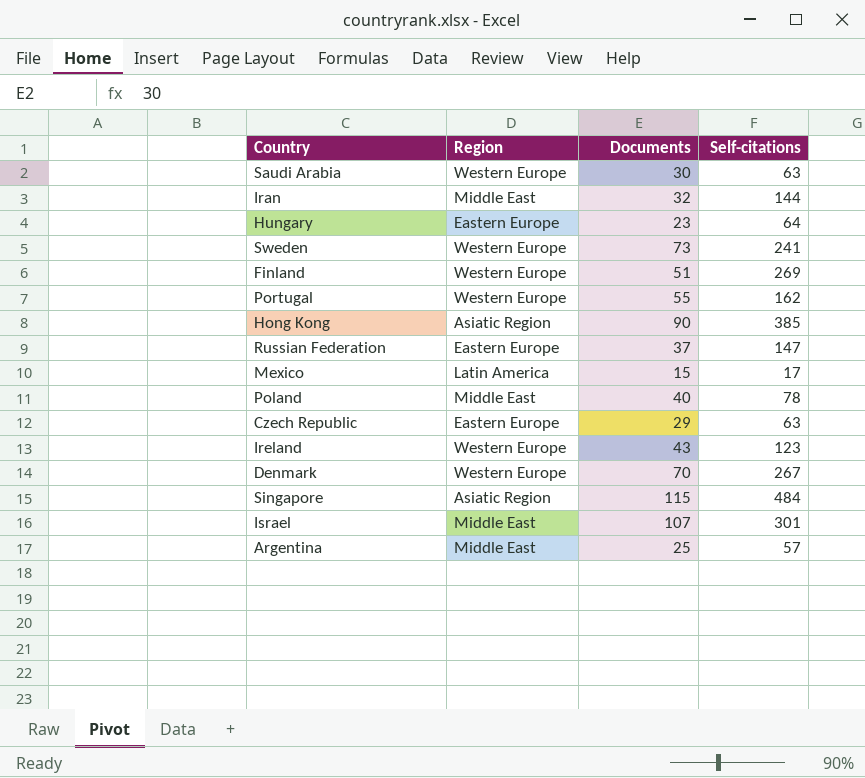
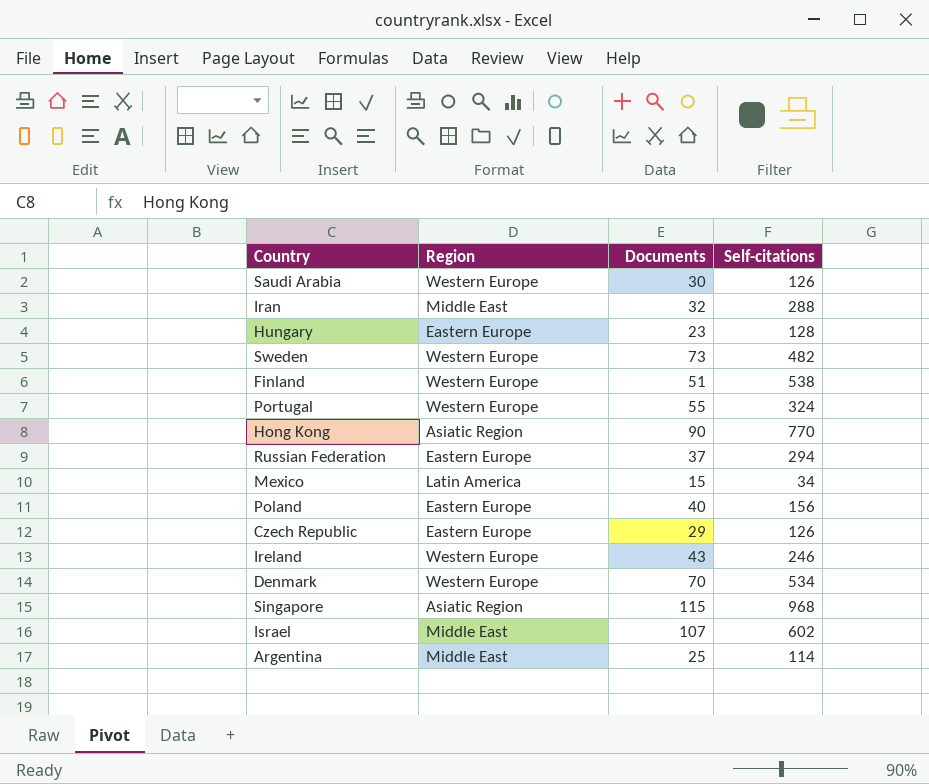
Saudi Arabia | Self-citations: 63 -> 126
Iran | Self-citations: 144 -> 288
Hungary | Self-citations: 64 -> 128
Sweden | Self-citations: 241 -> 482
Finland | Self-citations: 269 -> 538
Portugal | Self-citations: 162 -> 324
Hong Kong | Self-citations: 385 -> 770
Russian Federation | Self-citations: 147 -> 294
Mexico | Self-citations: 17 -> 34
Poland | Region: Middle East -> Eastern Europe
Poland | Self-citations: 78 -> 156
Czech Republic | Self-citations: 63 -> 126
Ireland | Self-citations: 123 -> 246
Denmark | Self-citations: 267 -> 534
Singapore | Self-citations: 484 -> 968
Israel | Self-citations: 301 -> 602
Argentina | Self-citations: 57 -> 114

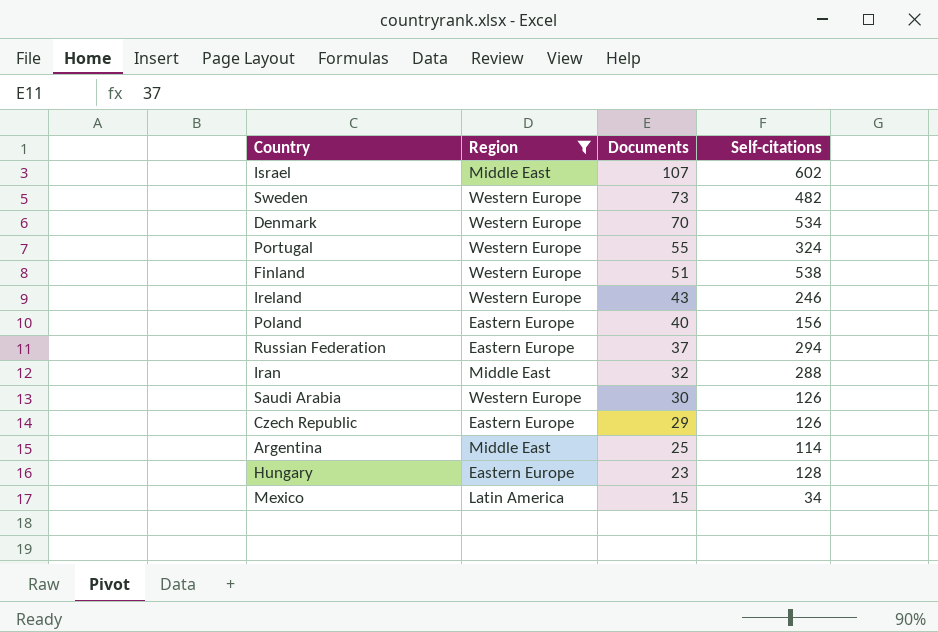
filter: none -> Region != Asiatic Region
row order: none -> Documents descending

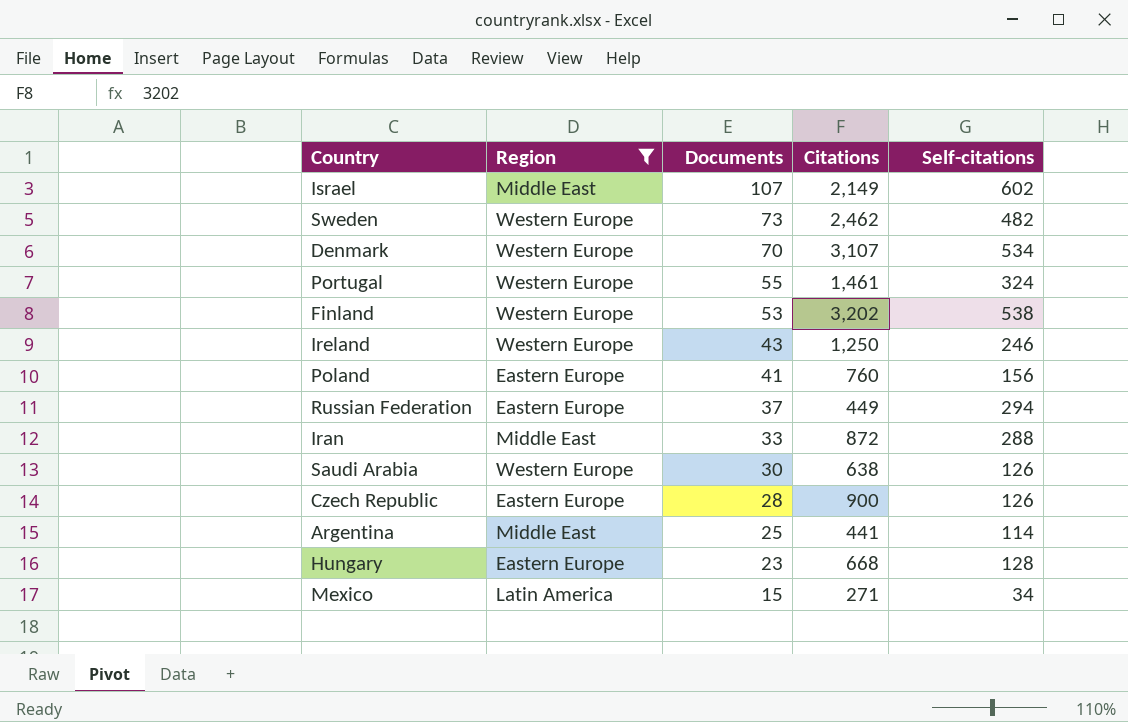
column Citations | position: none -> 4
Finland | Documents: 51 -> 53
Poland | Documents: 40 -> 41
Iran | Documents: 32 -> 33
Czech Republic | Documents: 29 -> 28

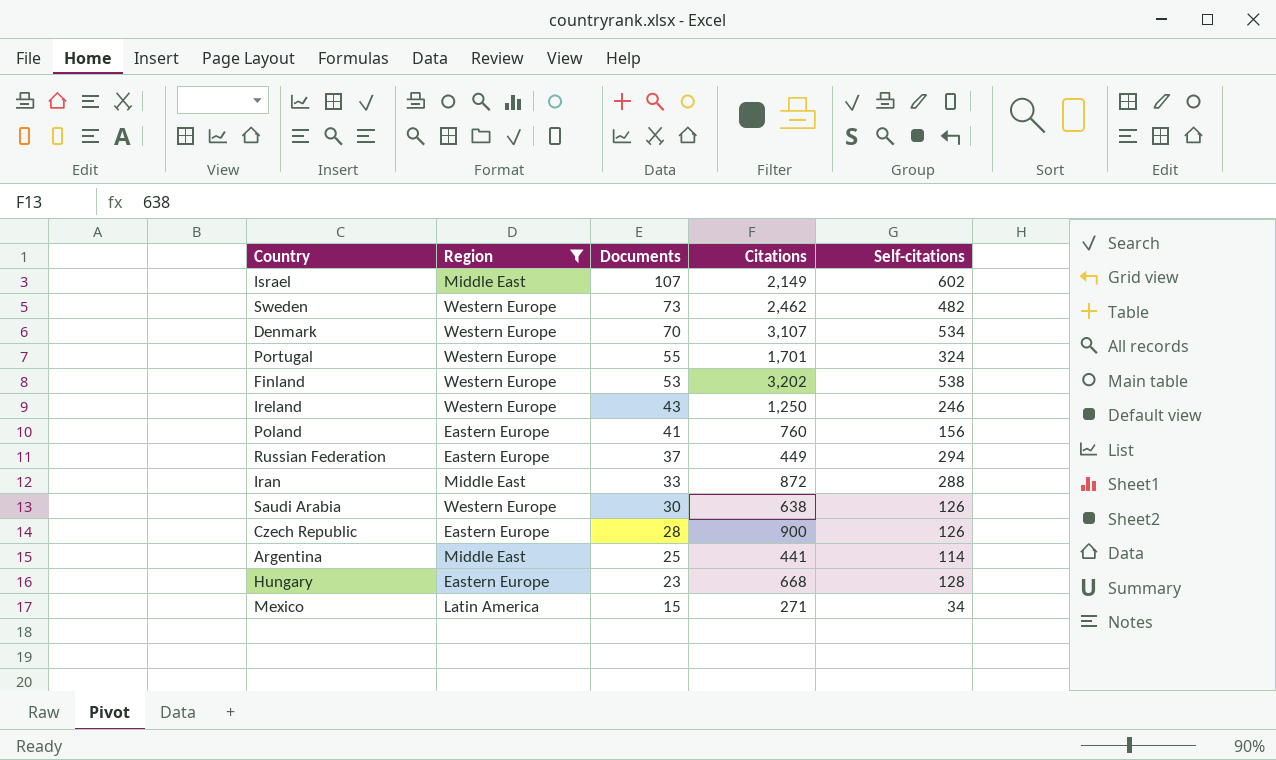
Portugal | Citations: 1,461 -> 1,701

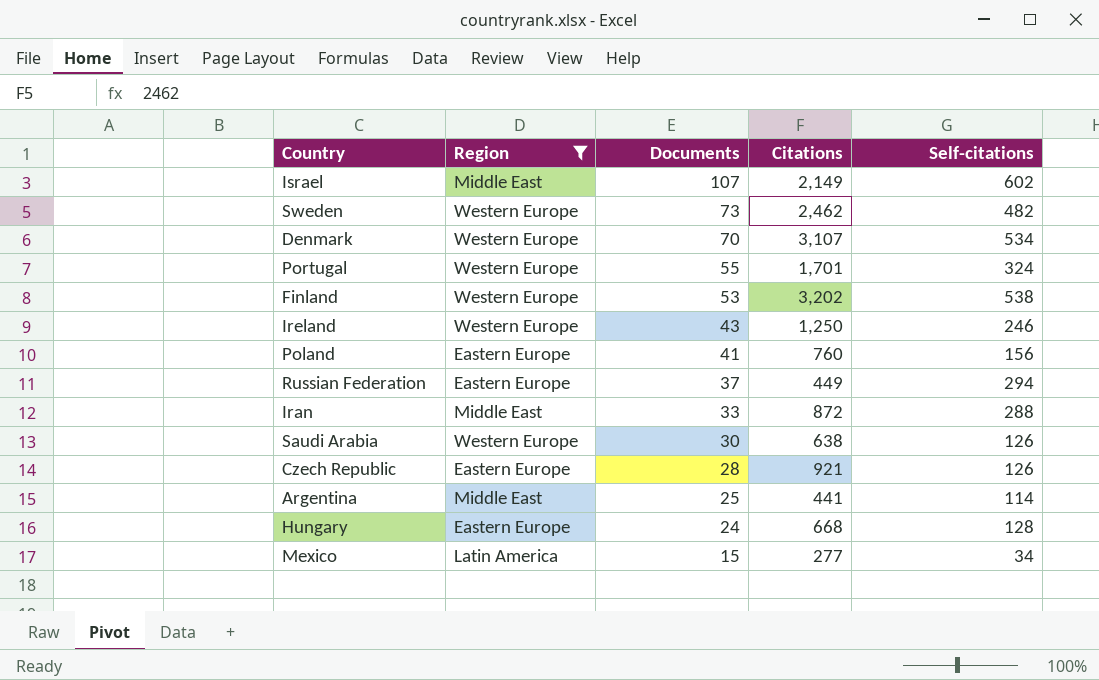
Czech Republic | Citations: 900 -> 921
Hungary | Documents: 23 -> 24
Mexico | Citations: 271 -> 277

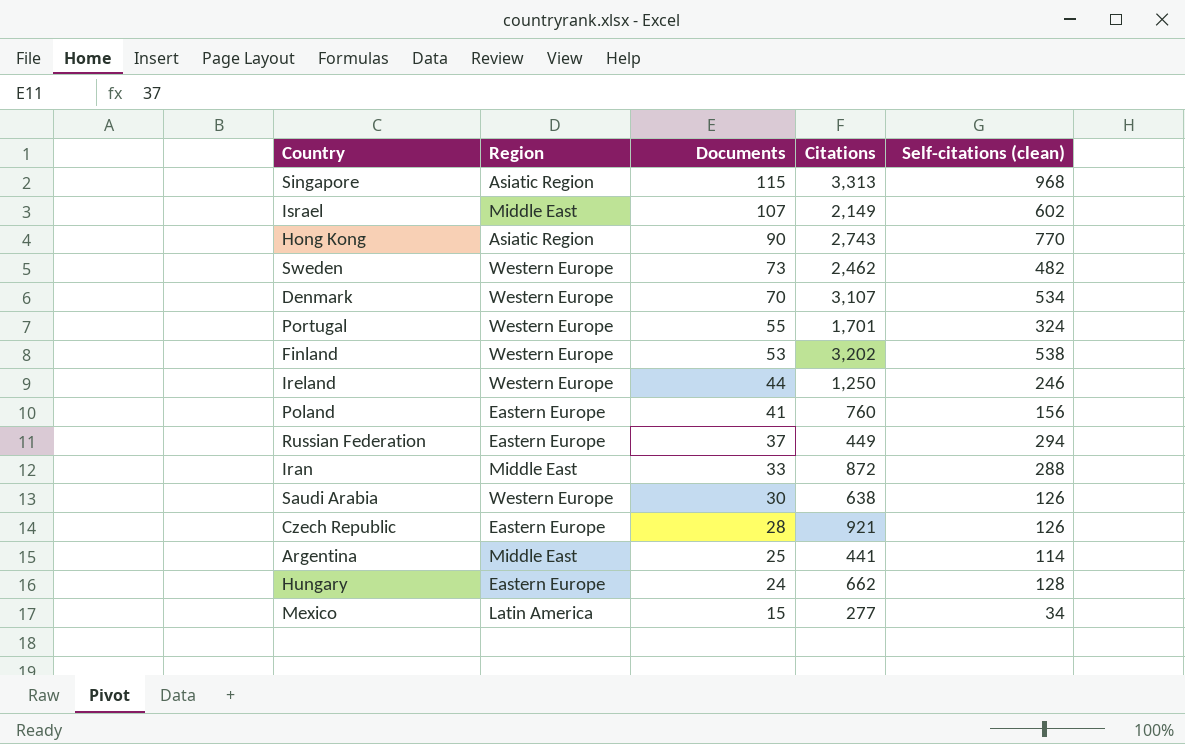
filter: Region != Asiatic Region -> none
column name: Self-citations -> Self-citations (clean)
Ireland | Documents: 43 -> 44
Hungary | Citations: 668 -> 662

